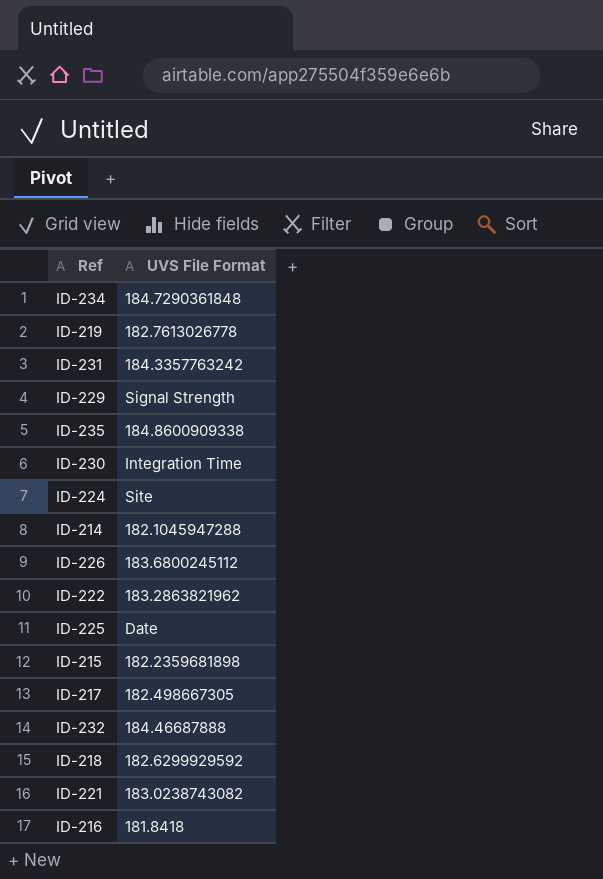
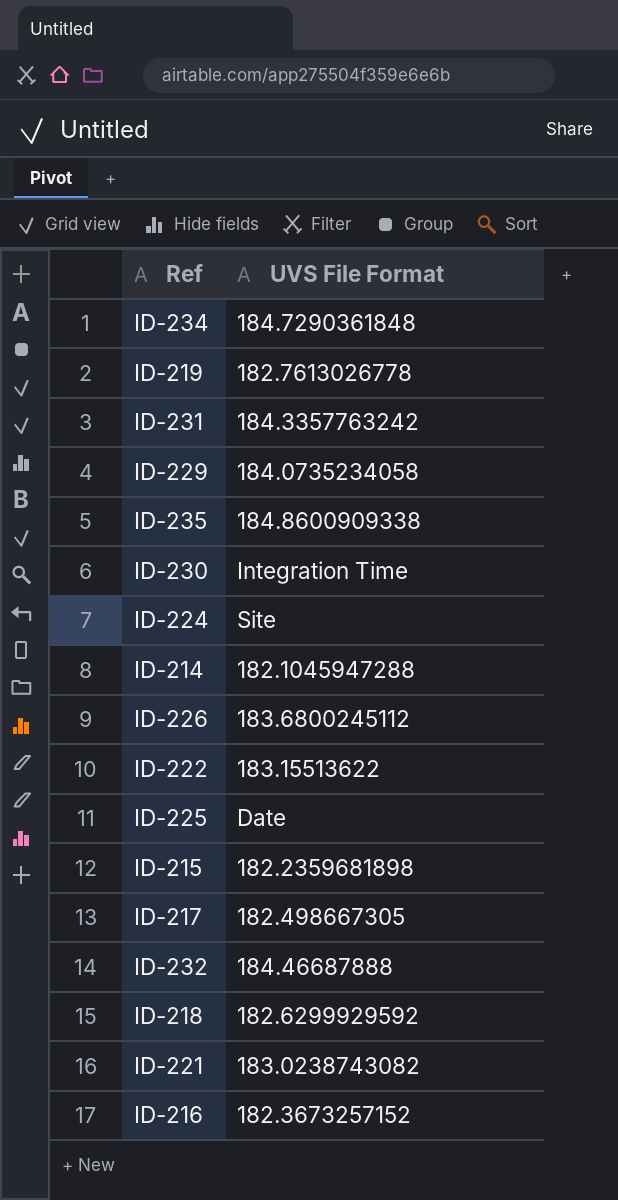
ID-229 | UVS File Format: Signal Strength -> 184.0735234058
ID-222 | UVS File Format: 183.2863821962 -> 183.15513622
ID-216 | UVS File Format: 181.8418 -> 182.3673257152

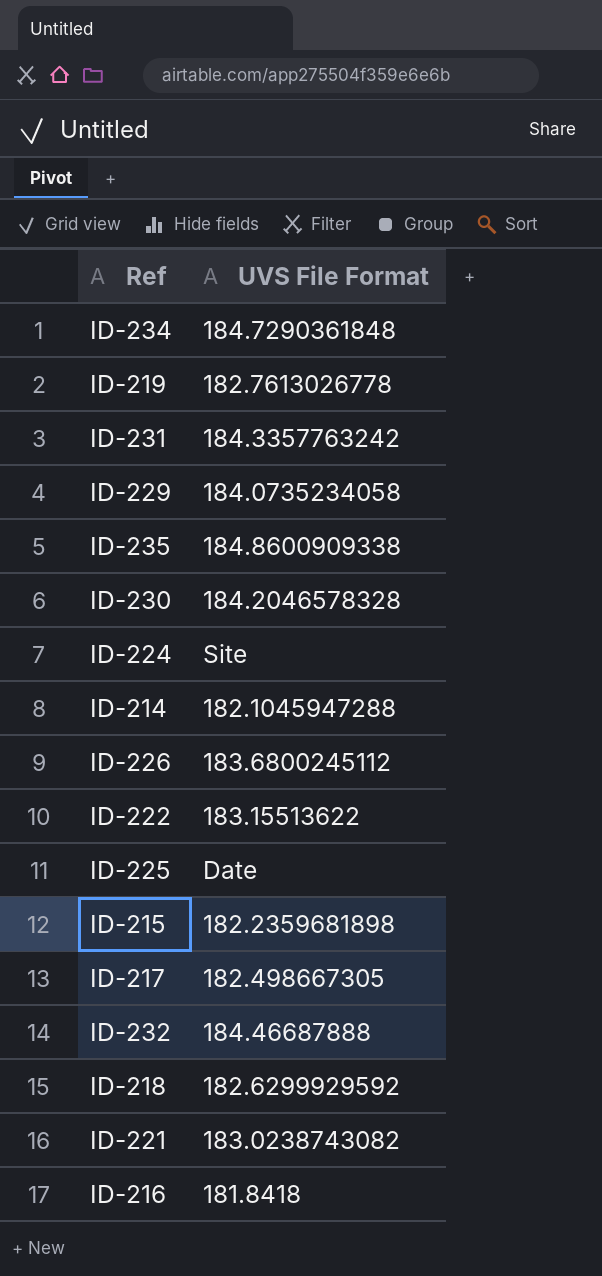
ID-230 | UVS File Format: Integration Time -> 184.2046578328
ID-216 | UVS File Format: 182.3673257152 -> 181.8418

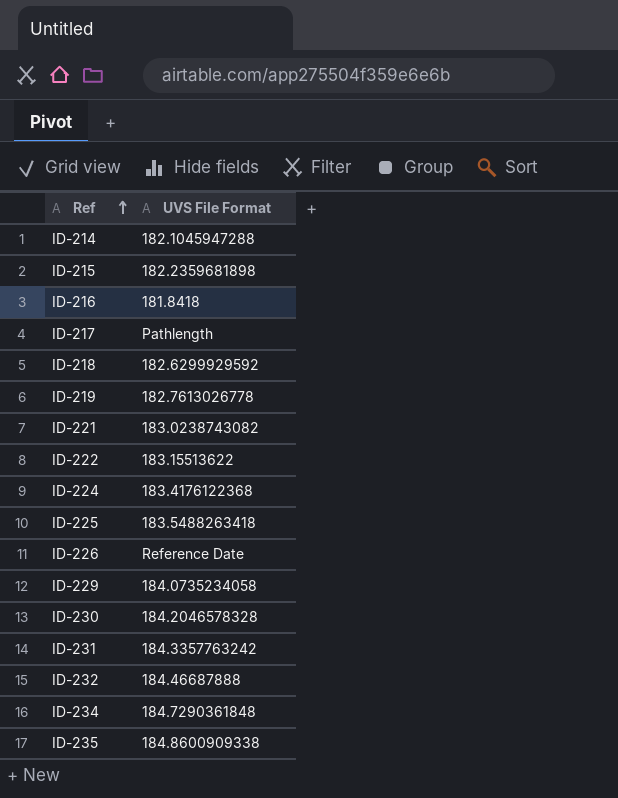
row order: none -> Ref ascending
ID-217 | UVS File Format: 182.498667305 -> Pathlength
ID-224 | UVS File Format: Site -> 183.4176122368
ID-225 | UVS File Format: Date -> 183.5488263418
ID-226 | UVS File Format: 183.6800245112 -> Reference Date

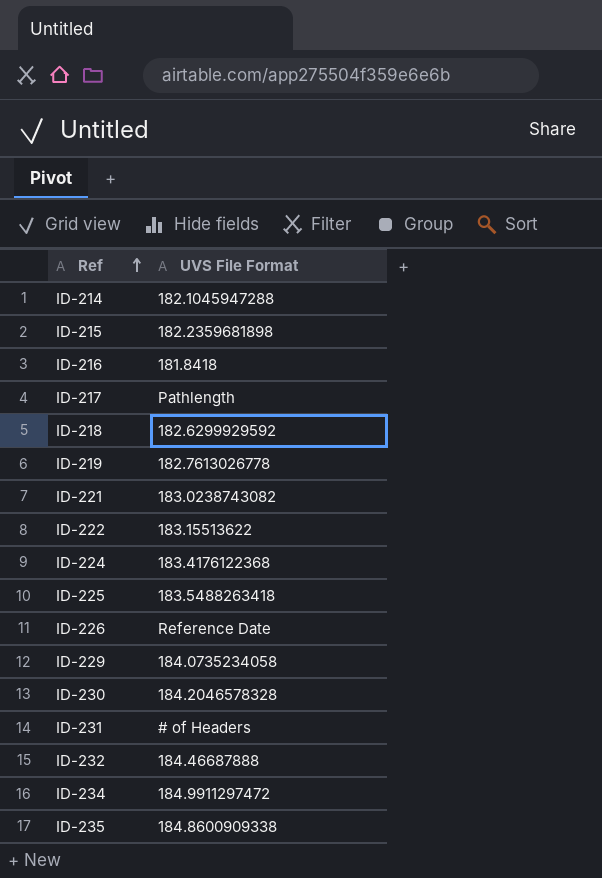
ID-231 | UVS File Format: 184.3357763242 -> # of Headers
ID-234 | UVS File Format: 184.7290361848 -> 184.9911297472

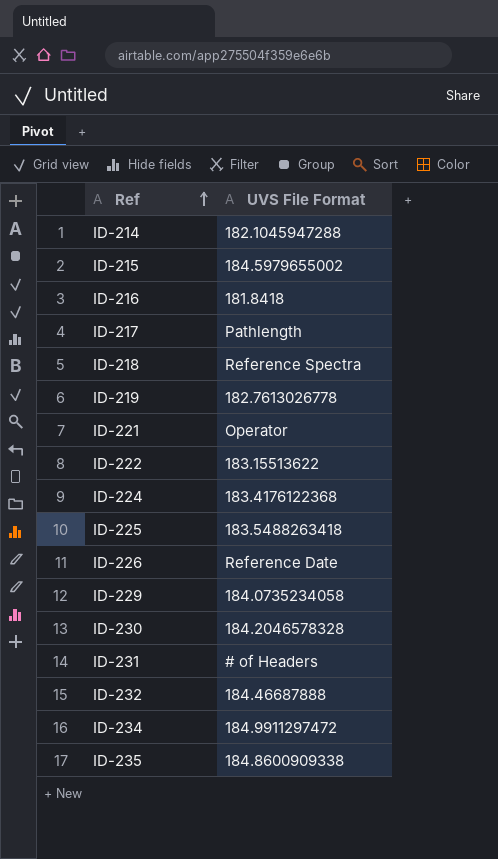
ID-215 | UVS File Format: 182.2359681898 -> 184.5979655002
ID-218 | UVS File Format: 182.6299929592 -> Reference Spectra
ID-221 | UVS File Format: 183.0238743082 -> Operator

